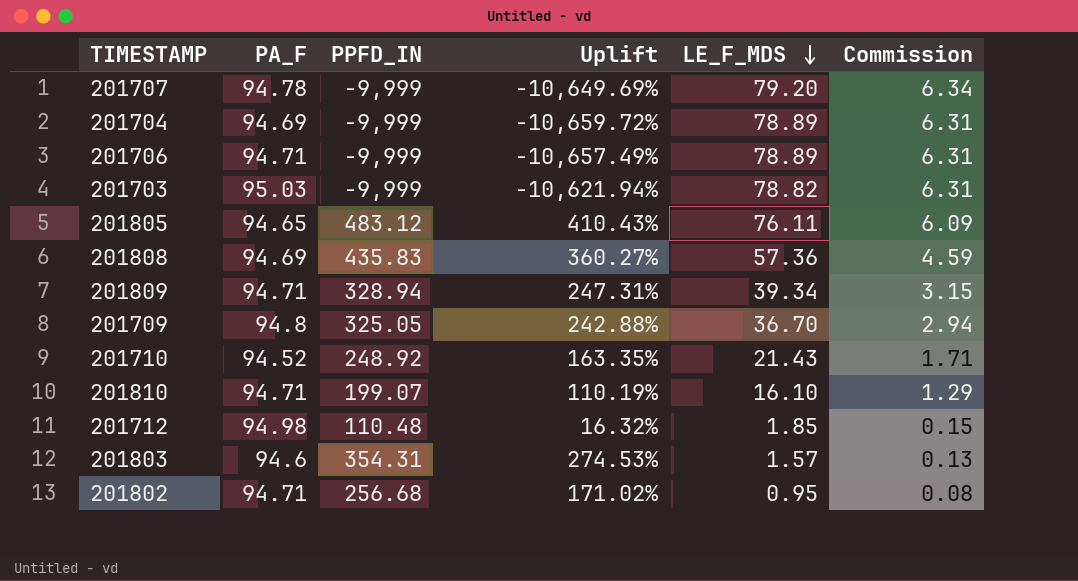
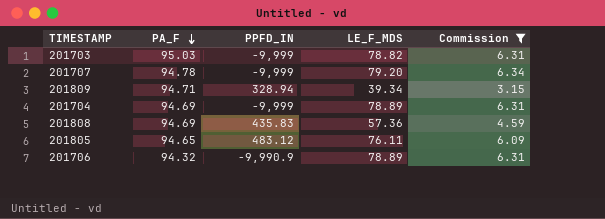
filter: none -> Commission >= 3.15
row order: LE_F_MDS descending -> PA_F descending
column Uplift | formula: ([PPFD_IN] - [PA_F]) / [PA_F] -> none
201706 | PA_F: 94.71 -> 94.32
201706 | PPFD_IN: -9,999 -> -9,990.9

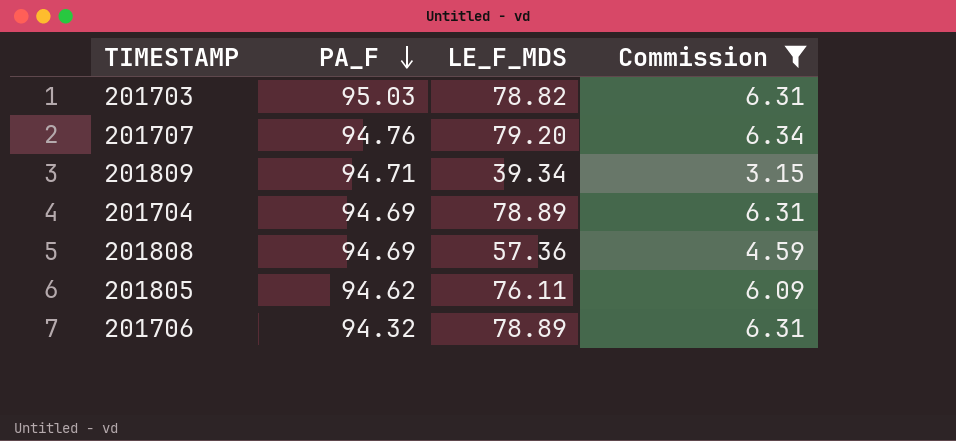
column PPFD_IN | position: 3 -> none
201707 | PA_F: 94.78 -> 94.76
201805 | PA_F: 94.65 -> 94.62

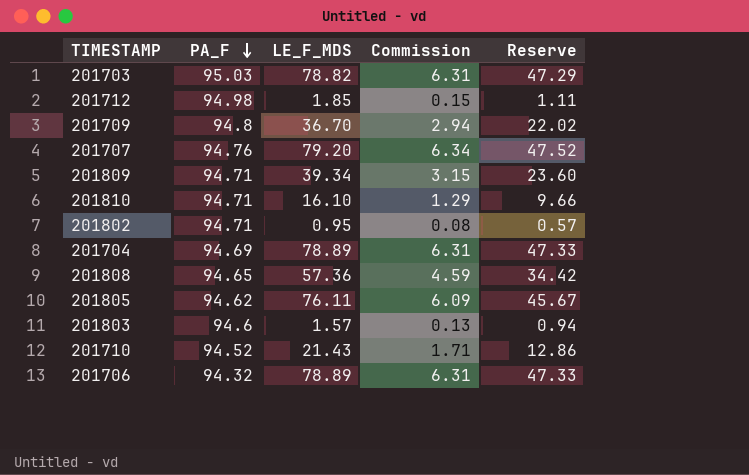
filter: Commission >= 3.15 -> none
column Reserve | formula: none -> [LE_F_MDS] * 0.6
201808 | PA_F: 94.69 -> 94.65

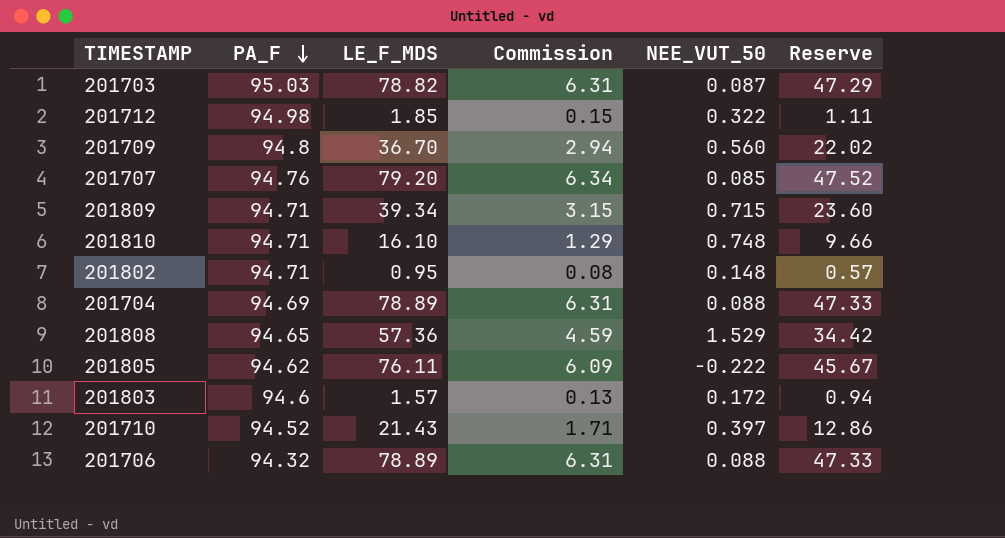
column NEE_VUT_50 | position: none -> 5

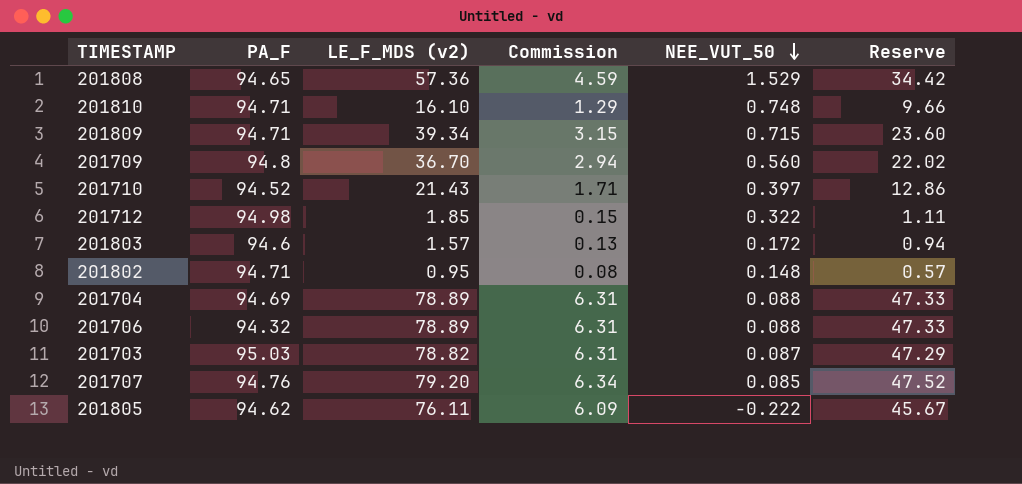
row order: PA_F descending -> NEE_VUT_50 descending
column name: LE_F_MDS -> LE_F_MDS (v2)

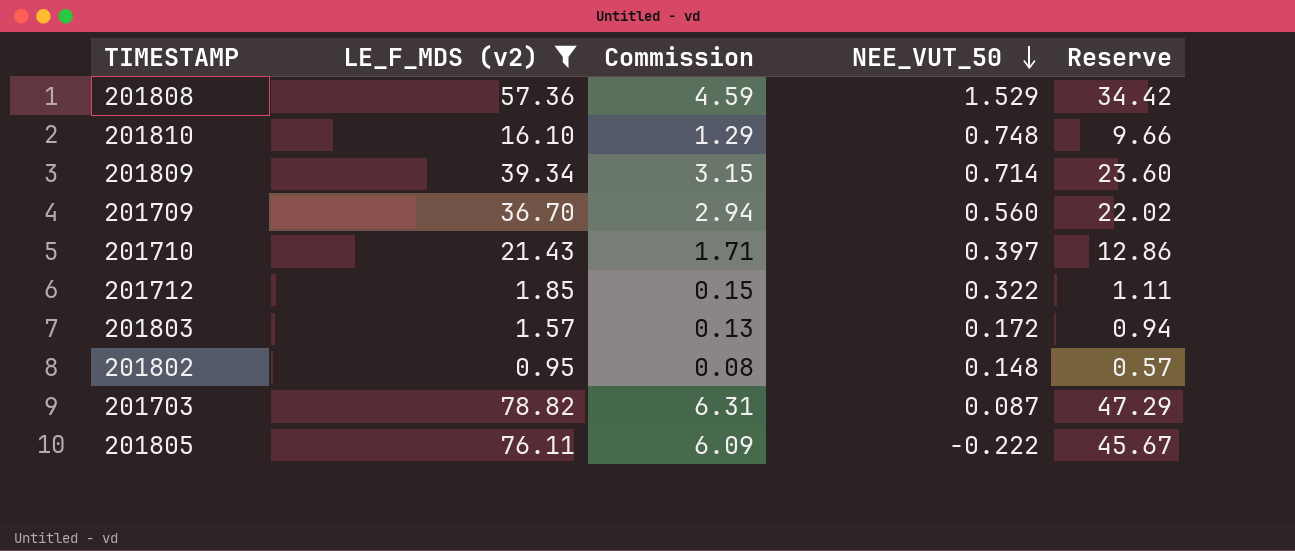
filter: none -> LE_F_MDS (v2) <= 78.82
column PA_F | position: 2 -> none
201809 | NEE_VUT_50: 0.715 -> 0.714

